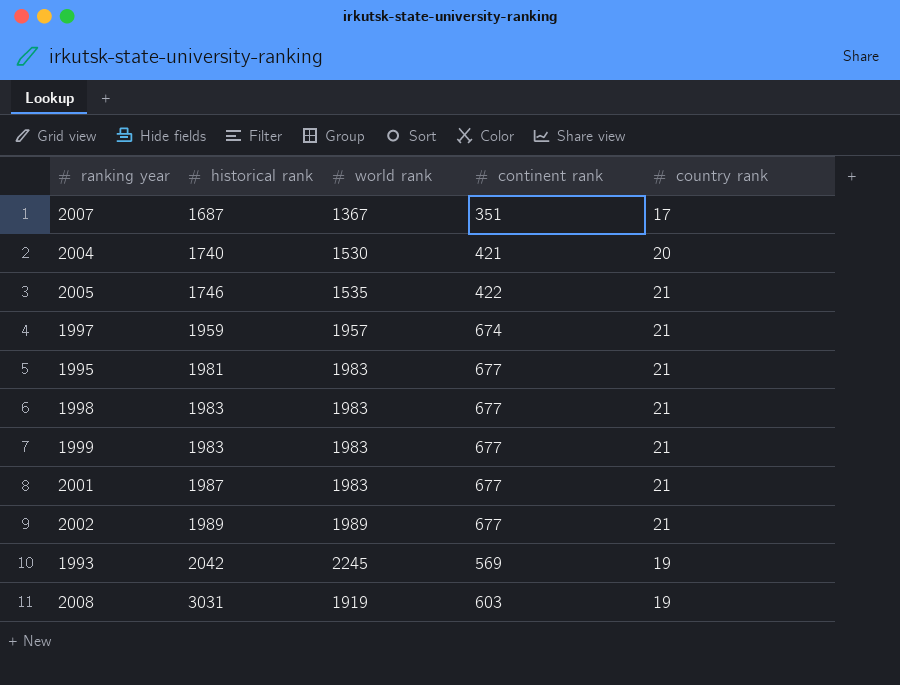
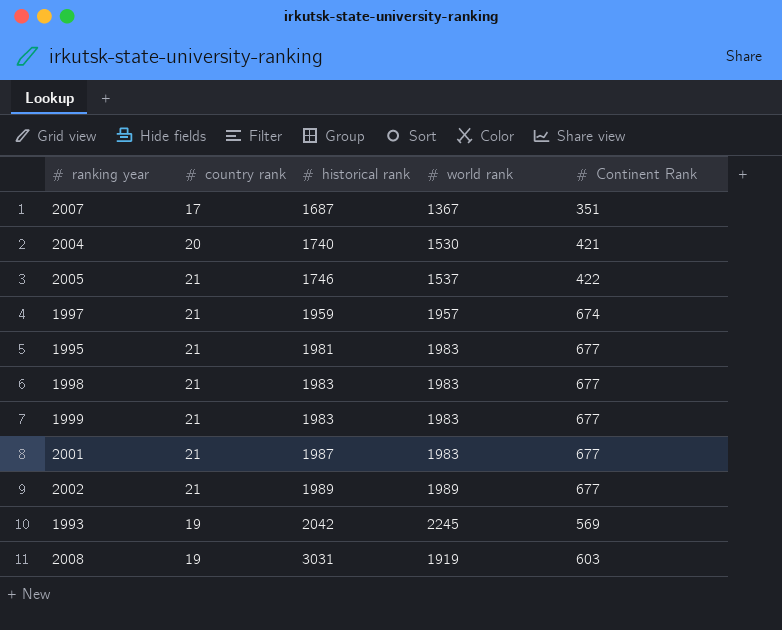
column country rank | position: 5 -> 2
column name: continent rank -> Continent Rank
2005 | world rank: 1535 -> 1537

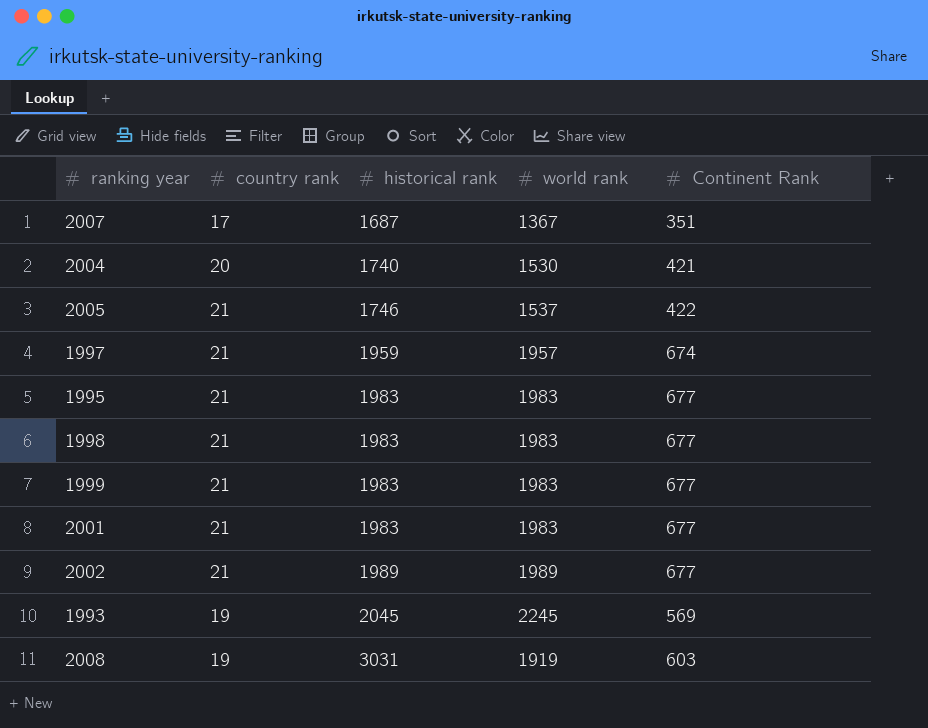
1995 | historical rank: 1981 -> 1983
2001 | historical rank: 1987 -> 1983
1993 | historical rank: 2042 -> 2045

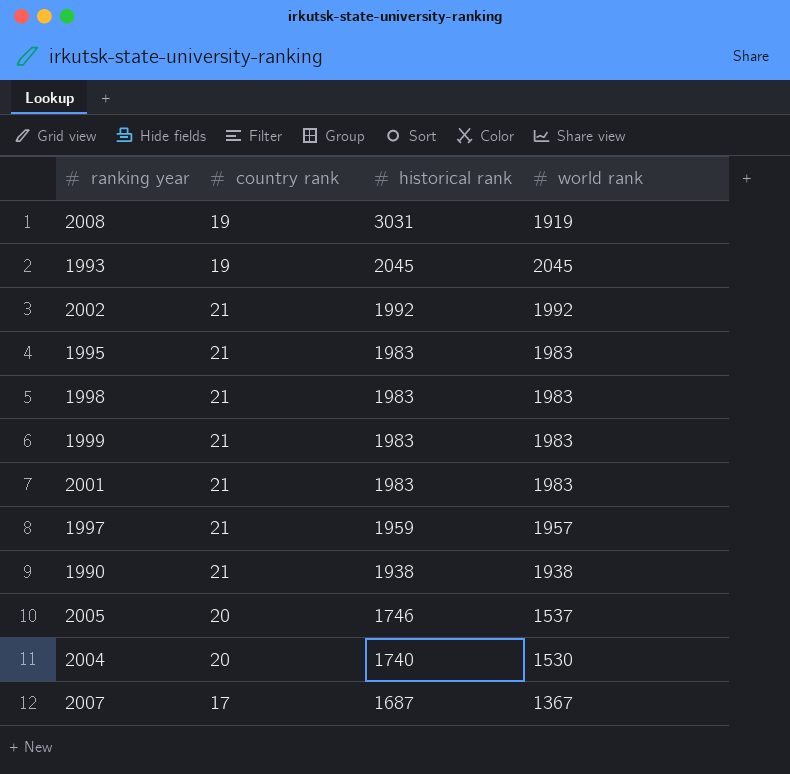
row order: historical rank ascending -> historical rank descending
column Continent Rank | position: 5 -> none
1993 | world rank: 2245 -> 2045
2002 | historical rank: 1989 -> 1992
2002 | world rank: 1989 -> 1992
row 1990: none -> 21 | 1938 | 1938
2005 | country rank: 21 -> 20

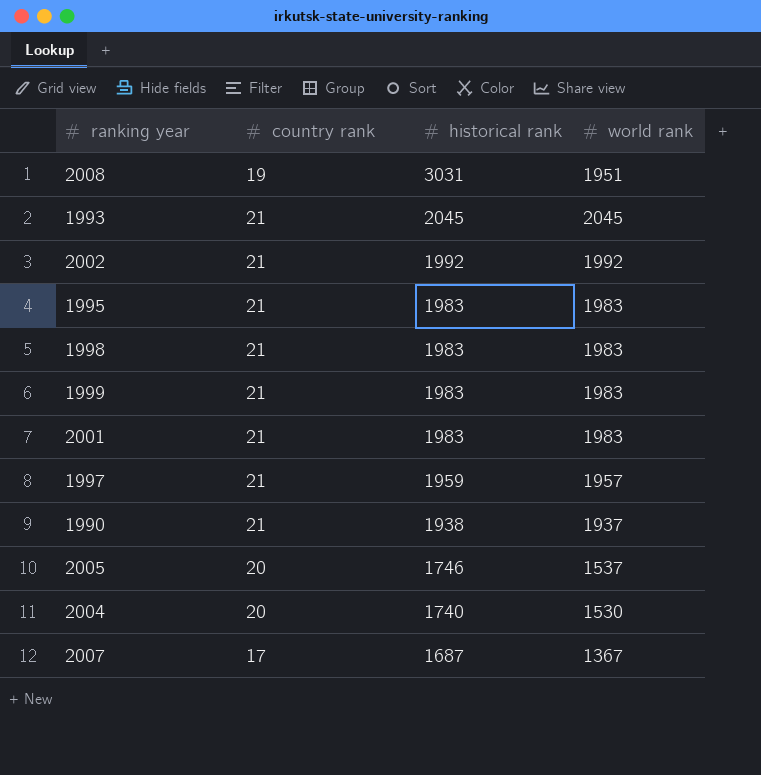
2008 | world rank: 1919 -> 1951
1993 | country rank: 19 -> 21
1990 | world rank: 1938 -> 1937

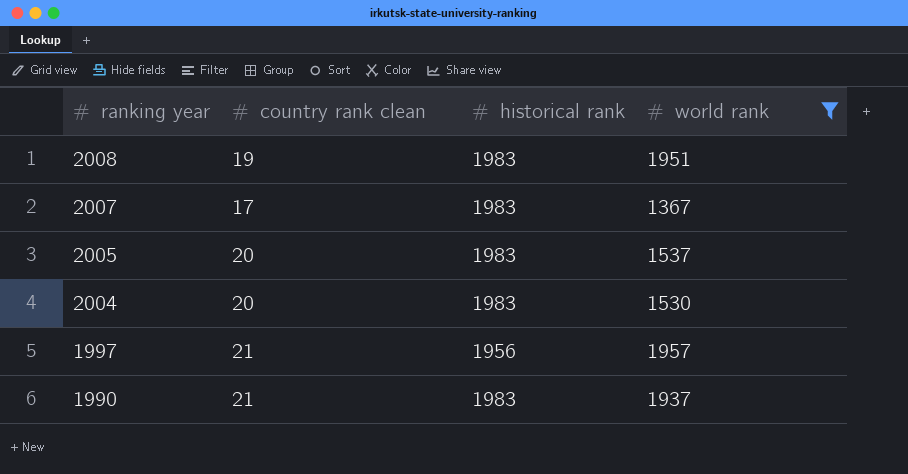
filter: none -> world rank <= 1957
row order: historical rank descending -> ranking year descending
column name: country rank -> country rank clean
2008 | historical rank: 3031 -> 1983
2007 | historical rank: 1687 -> 1983
2005 | historical rank: 1746 -> 1983
2004 | historical rank: 1740 -> 1983
1997 | historical rank: 1959 -> 1956
1990 | historical rank: 1938 -> 1983

